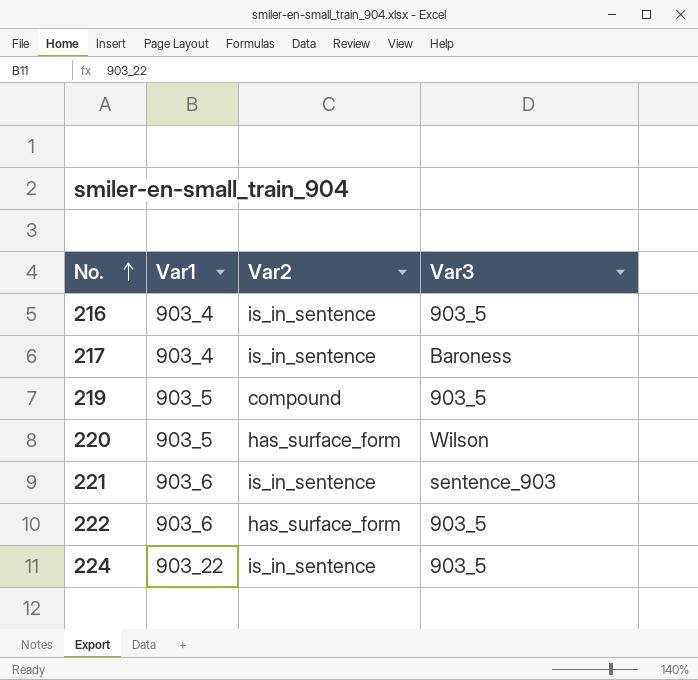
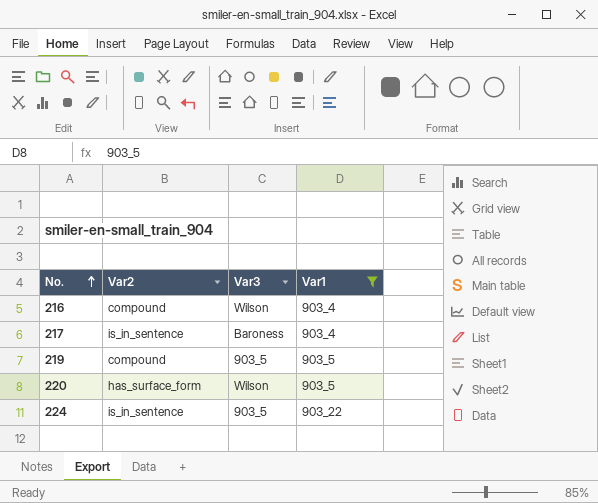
filter: none -> Var1 != 903_6
column Var1 | position: 2 -> 4
216 | Var2: is_in_sentence -> compound
216 | Var3: 903_5 -> Wilson

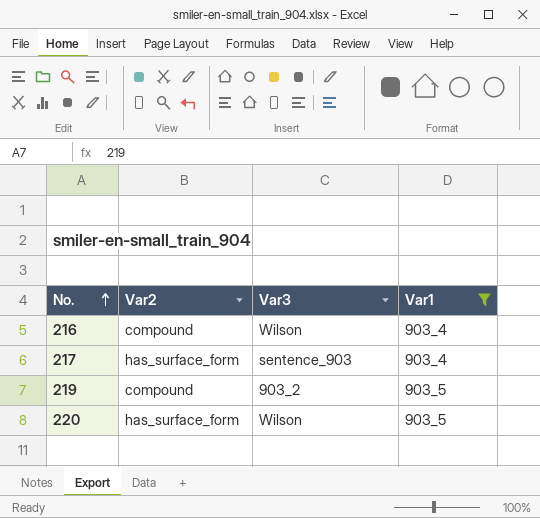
row 224: is_in_sentence | 903_5 | 903_22 -> none
217 | Var2: is_in_sentence -> has_surface_form
217 | Var3: Baroness -> sentence_903
219 | Var3: 903_5 -> 903_2

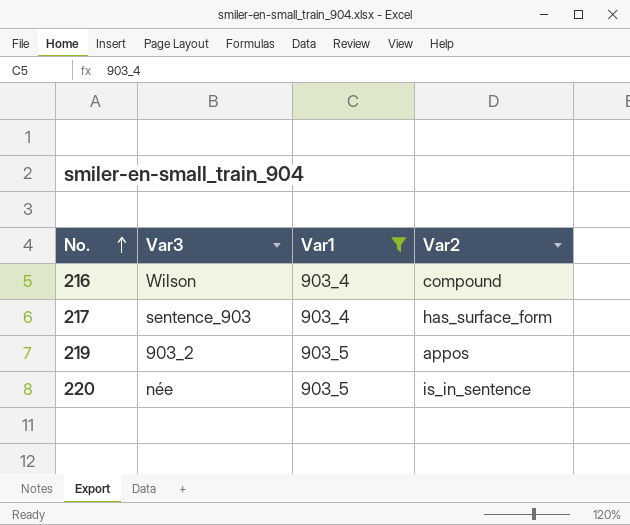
column Var2 | position: 2 -> 4
219 | Var2: compound -> appos
220 | Var3: Wilson -> née
220 | Var2: has_surface_form -> is_in_sentence

